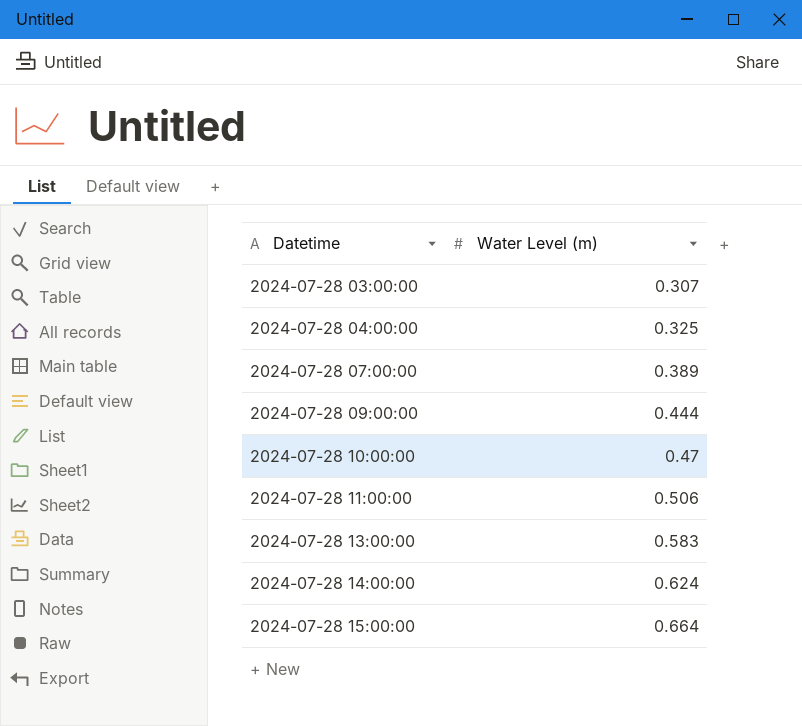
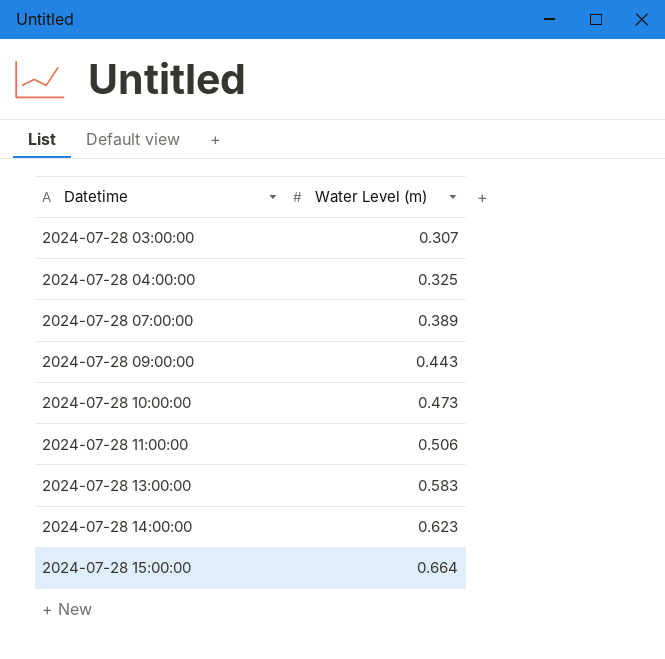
2024-07-28 09:00:00 | Water Level (m): 0.444 -> 0.443
2024-07-28 10:00:00 | Water Level (m): 0.47 -> 0.473
2024-07-28 14:00:00 | Water Level (m): 0.624 -> 0.623

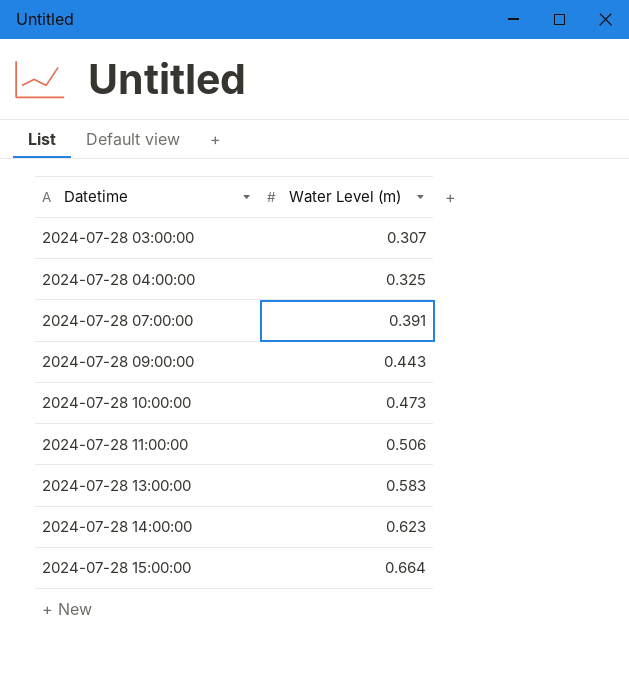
2024-07-28 07:00:00 | Water Level (m): 0.389 -> 0.391

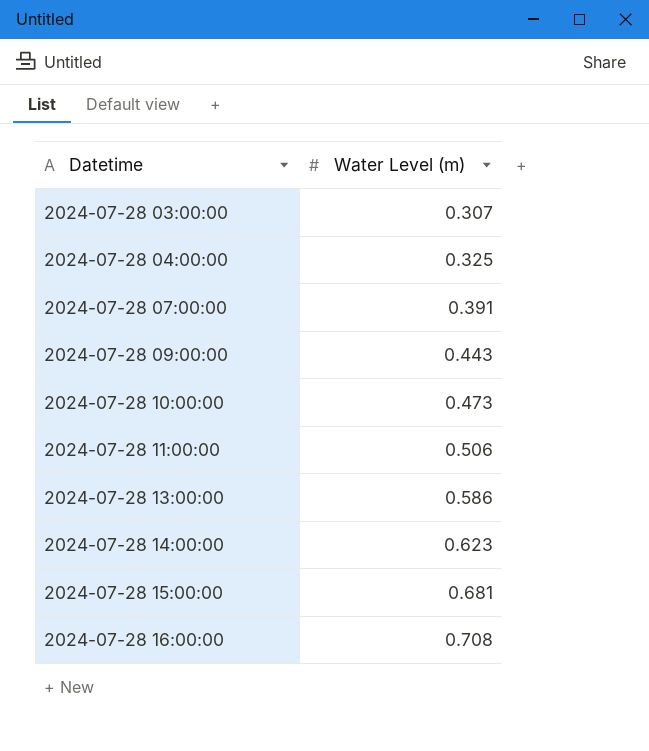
2024-07-28 13:00:00 | Water Level (m): 0.583 -> 0.586
2024-07-28 15:00:00 | Water Level (m): 0.664 -> 0.681
row 2024-07-28 16:00:00: none -> 0.708

